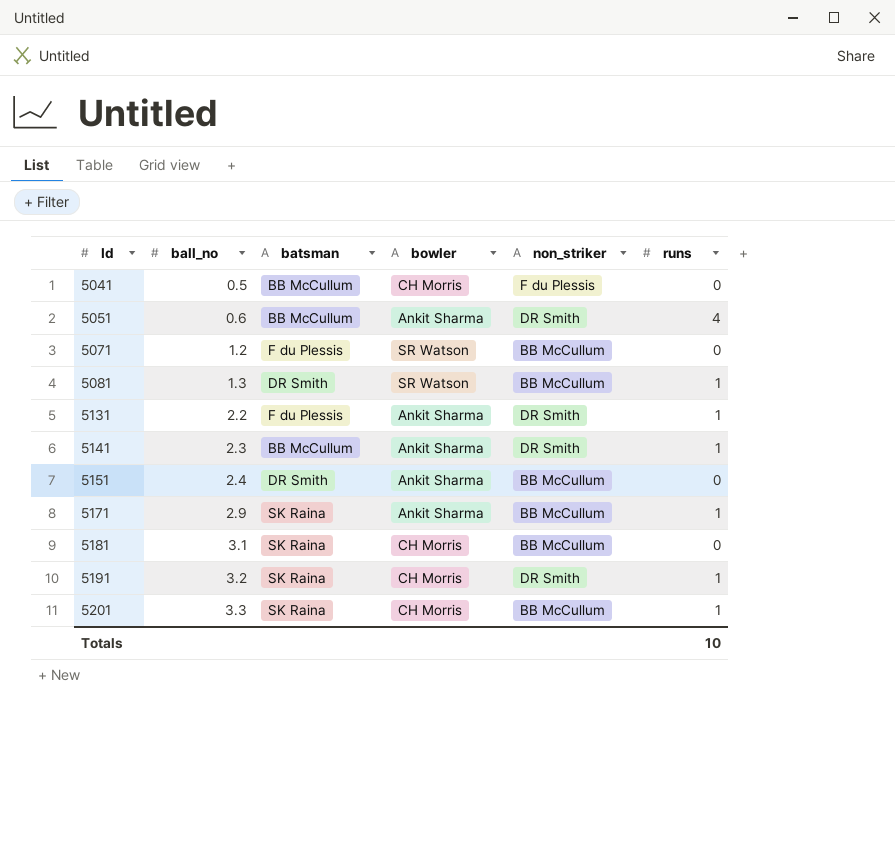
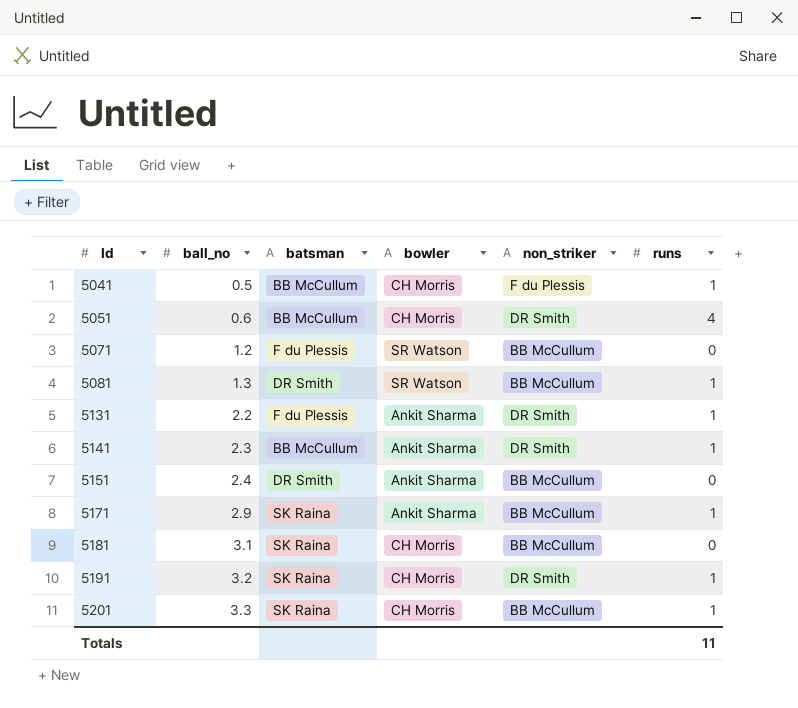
5041 | runs: 0 -> 1
5051 | bowler: Ankit Sharma -> CH Morris
Totals | runs: 10 -> 11

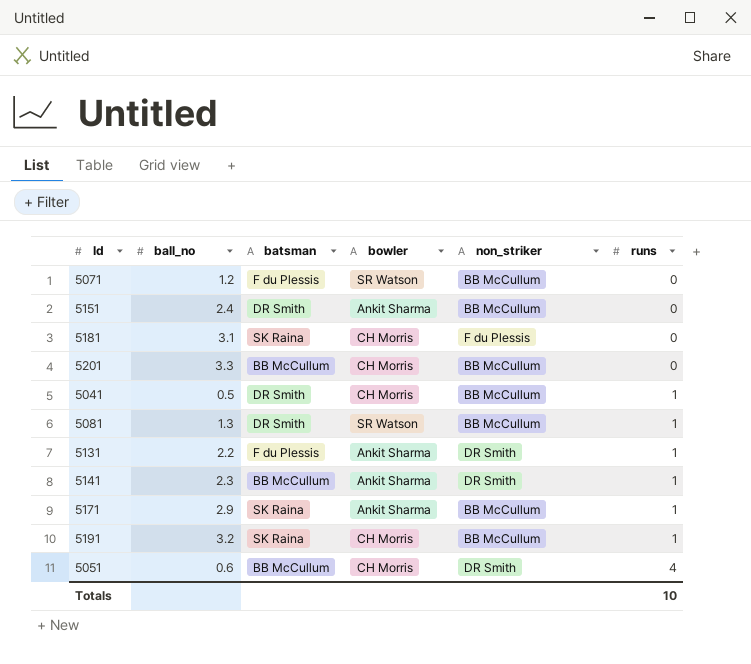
row order: Id ascending -> runs ascending
5181 | non_striker: BB McCullum -> F du Plessis
5201 | batsman: SK Raina -> BB McCullum
5201 | runs: 1 -> 0
5041 | batsman: BB McCullum -> DR Smith
5041 | non_striker: F du Plessis -> BB McCullum
5191 | non_striker: DR Smith -> BB McCullum
Totals | runs: 11 -> 10

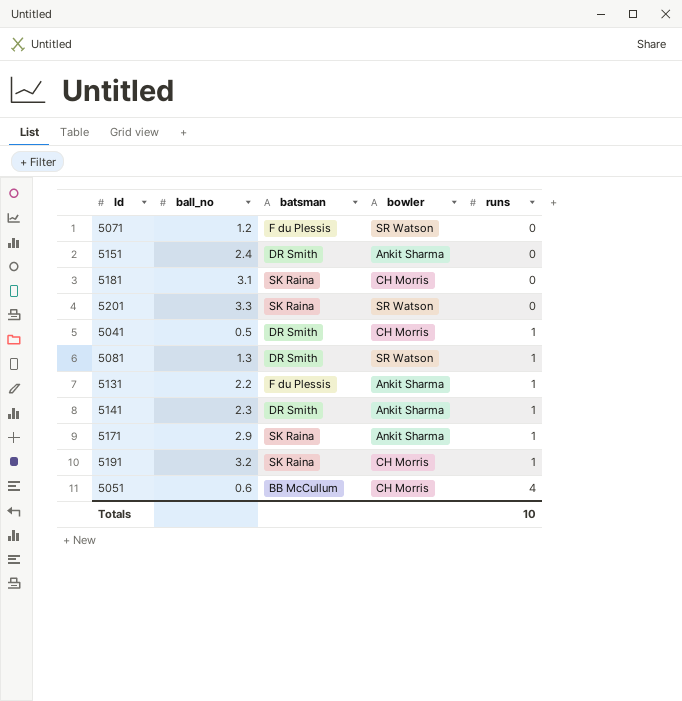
column non_striker | position: 5 -> none
5201 | batsman: BB McCullum -> SK Raina
5201 | bowler: CH Morris -> SR Watson
5141 | batsman: BB McCullum -> DR Smith

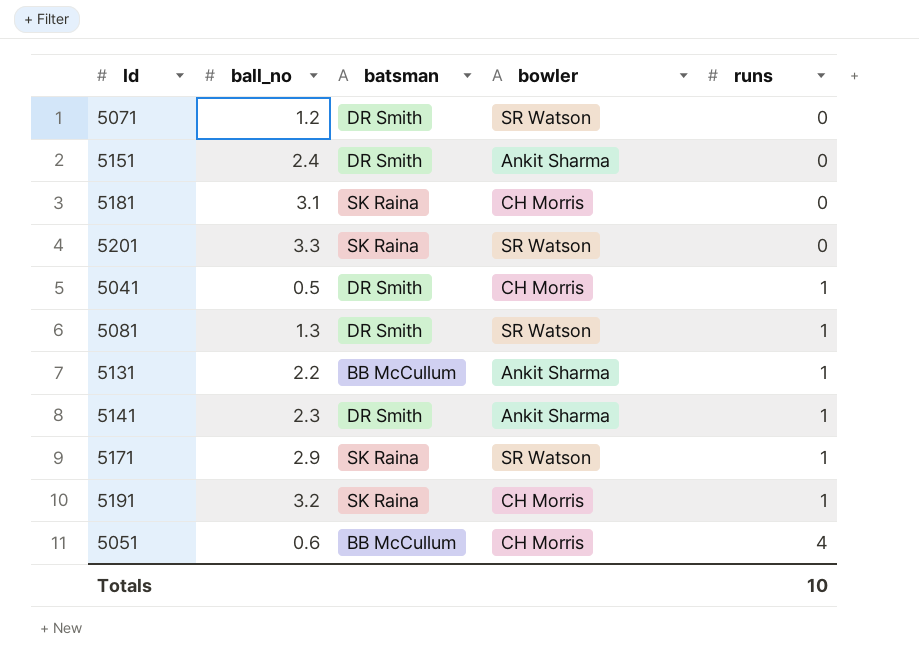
5071 | batsman: F du Plessis -> DR Smith
5131 | batsman: F du Plessis -> BB McCullum
5171 | bowler: Ankit Sharma -> SR Watson

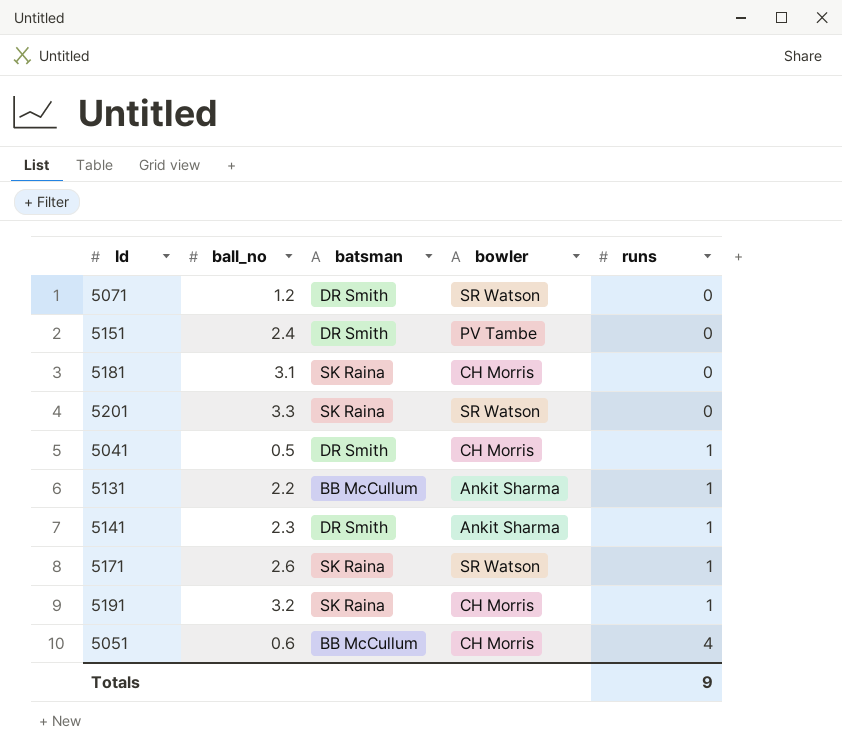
row 5081: 1.3 | DR Smith | SR Watson | 1 -> none
5151 | bowler: Ankit Sharma -> PV Tambe
5171 | ball_no: 2.9 -> 2.6
Totals | runs: 10 -> 9

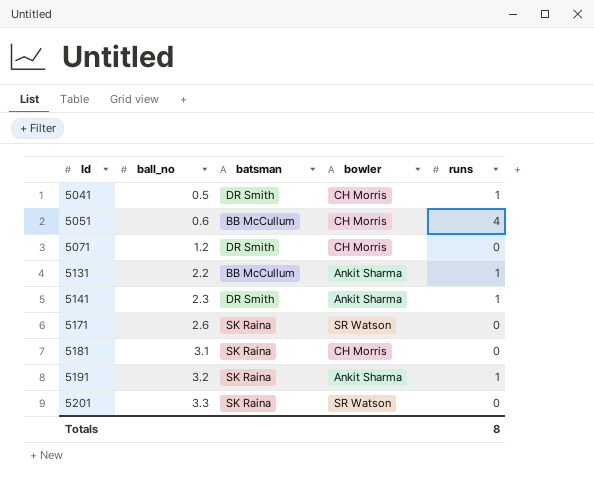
row order: runs ascending -> Id ascending
row 5151: 2.4 | DR Smith | PV Tambe | 0 -> none
5071 | bowler: SR Watson -> CH Morris
5171 | runs: 1 -> 0
5191 | bowler: CH Morris -> Ankit Sharma
Totals | runs: 9 -> 8

